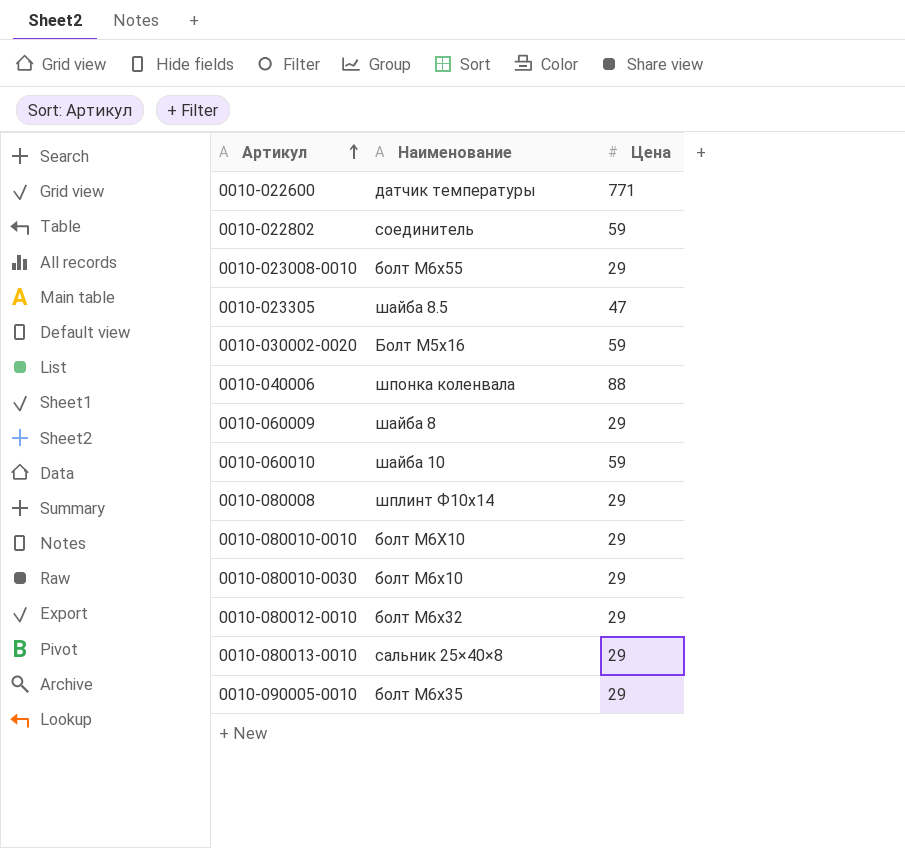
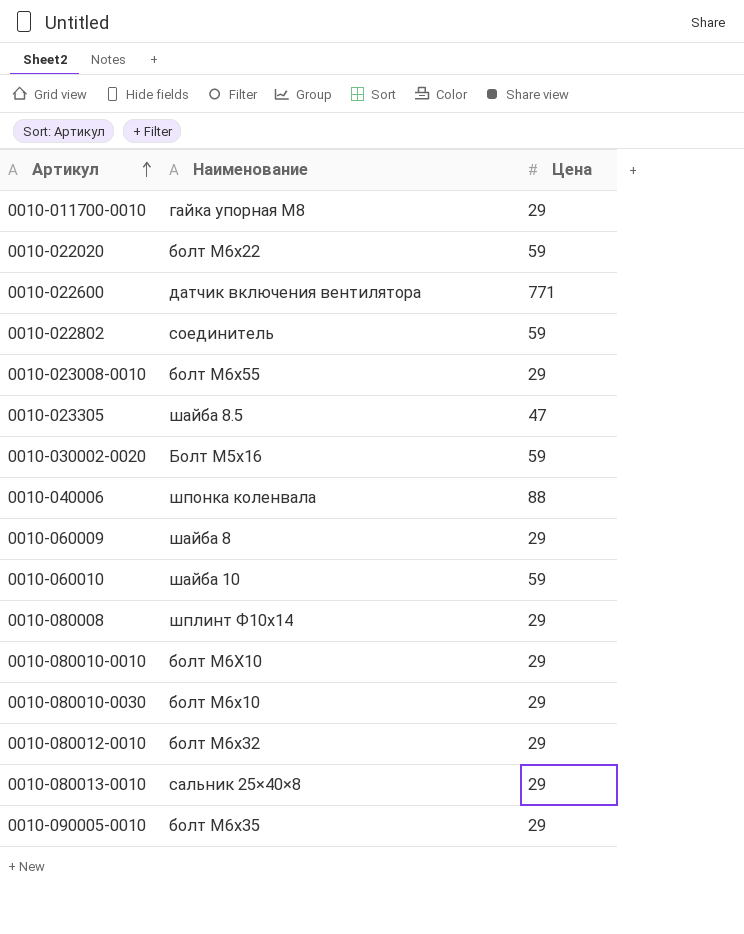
row 0010-011700-0010: none -> гайка упорная М8 | 29
row 0010-022020: none -> болт М6х22 | 59
0010-022600 | Наименование: датчик температуры -> датчик включения вентилятора

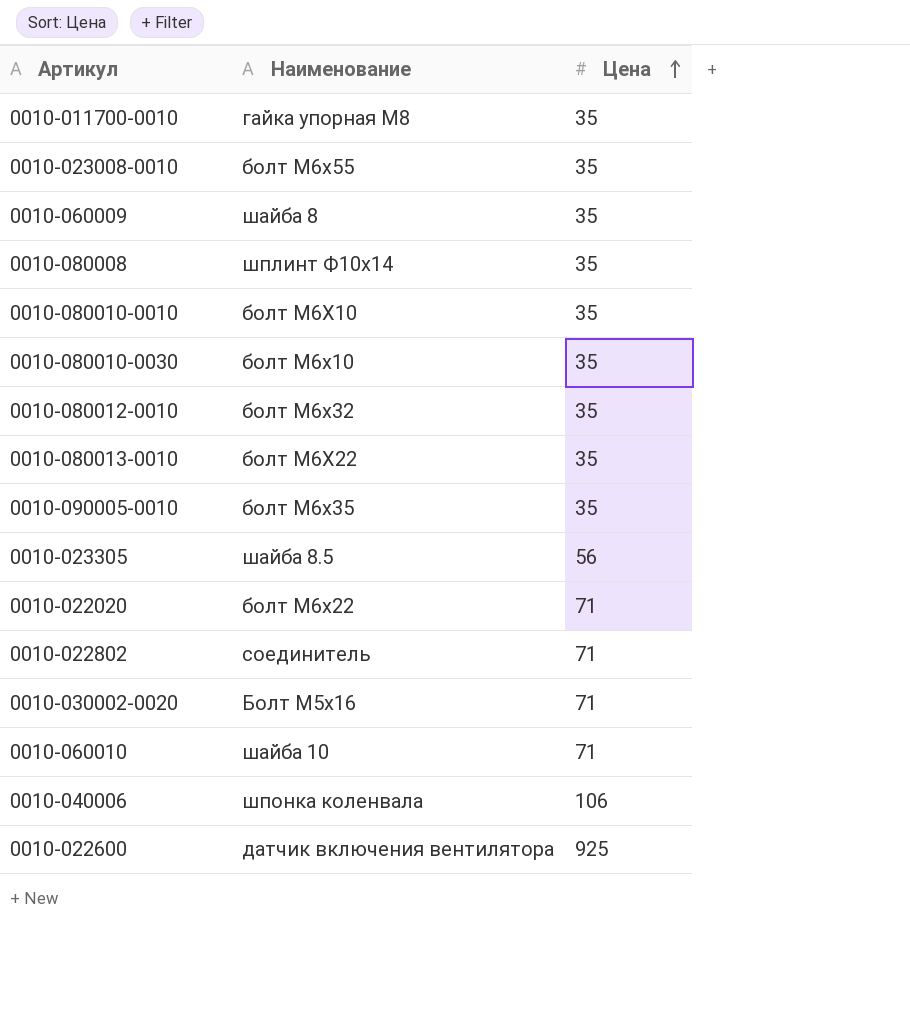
row order: Артикул ascending -> Цена ascending
0010-011700-0010 | Цена: 29 -> 35
0010-023008-0010 | Цена: 29 -> 35
0010-060009 | Цена: 29 -> 35
0010-080008 | Цена: 29 -> 35
0010-080010-0010 | Цена: 29 -> 35
0010-080010-0030 | Цена: 29 -> 35
0010-080012-0010 | Цена: 29 -> 35
0010-080013-0010 | Наименование: сальник 25×40×8 -> болт M6X22
0010-080013-0010 | Цена: 29 -> 35
0010-090005-0010 | Цена: 29 -> 35
0010-023305 | Цена: 47 -> 56
0010-022020 | Цена: 59 -> 71
0010-022802 | Цена: 59 -> 71
0010-030002-0020 | Цена: 59 -> 71
0010-060010 | Цена: 59 -> 71
0010-040006 | Цена: 88 -> 106
0010-022600 | Цена: 771 -> 925

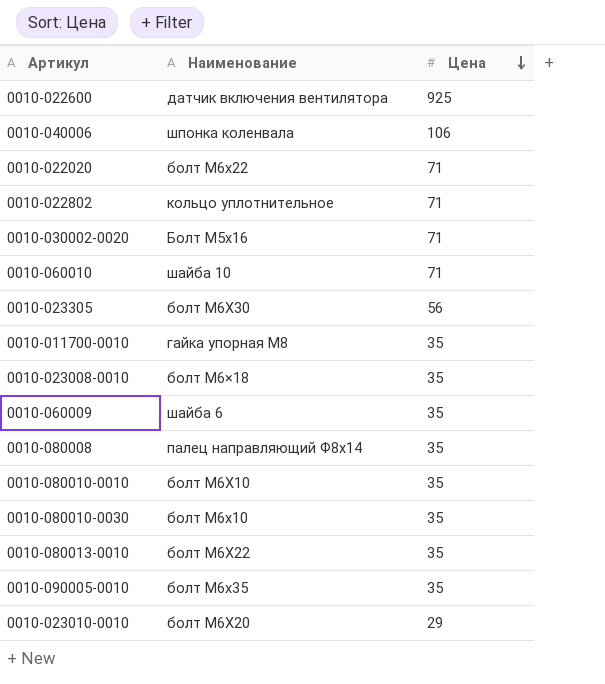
row order: Цена ascending -> Цена descending
row 0010-080012-0010: болт М6х32 | 35 -> none
0010-022802 | Наименование: соединитель -> кольцо уплотнительное
0010-023305 | Наименование: шайба 8.5 -> болт M6X30
0010-023008-0010 | Наименование: болт M6x55 -> болт M6×18
0010-060009 | Наименование: шайба 8 -> шайба 6
0010-080008 | Наименование: шплинт Ф10х14 -> палец направляющий Ф8х14
row 0010-023010-0010: none -> болт M6X20 | 29

